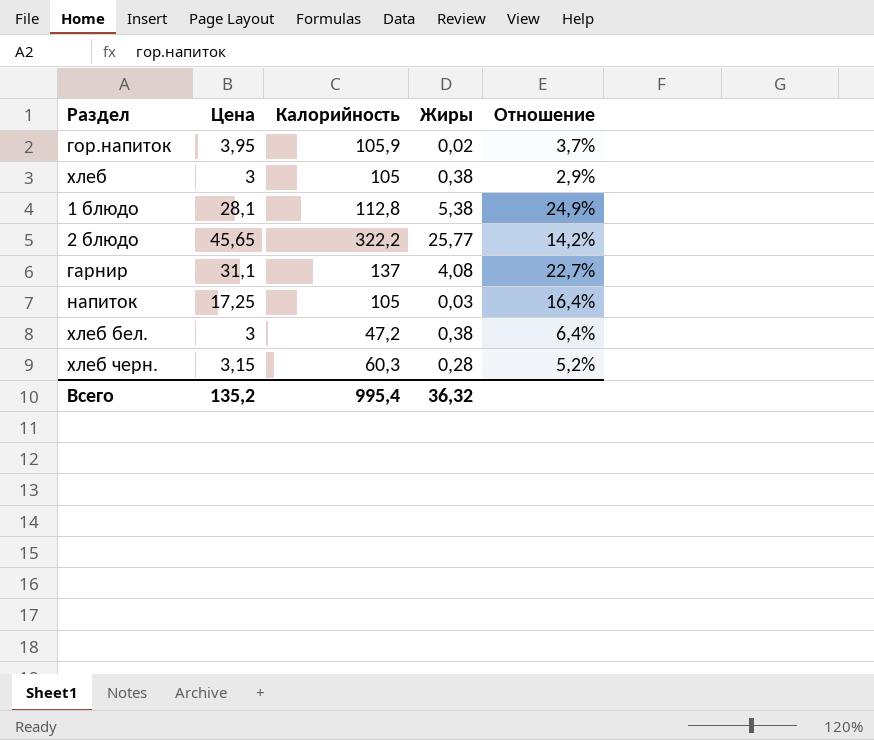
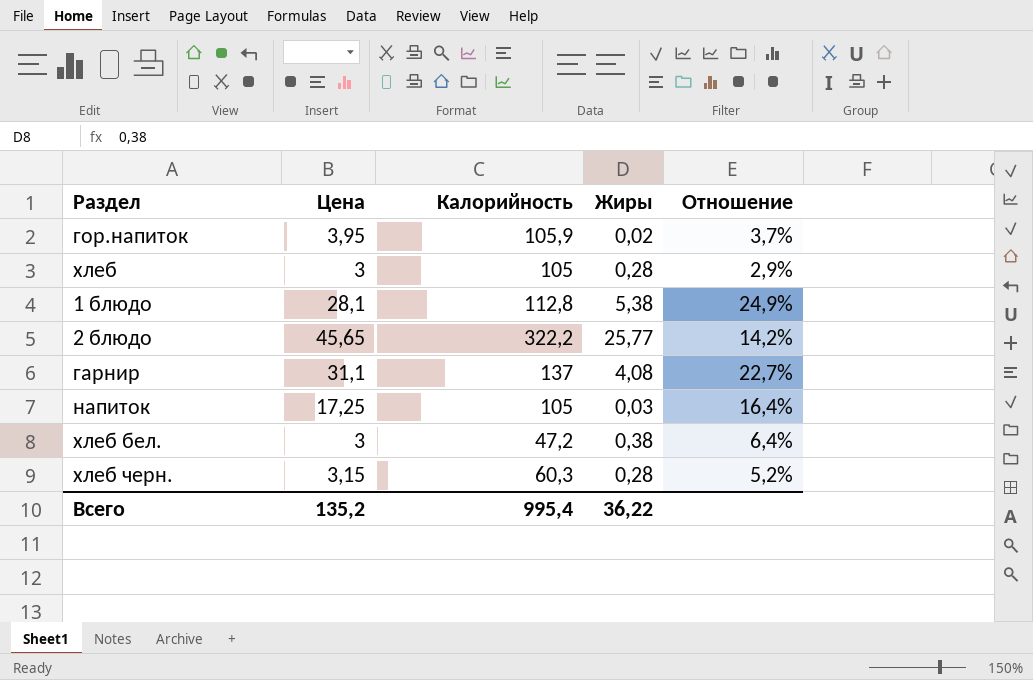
хлеб | Жиры: 0,38 -> 0,28
Всего | Жиры: 36,32 -> 36,22

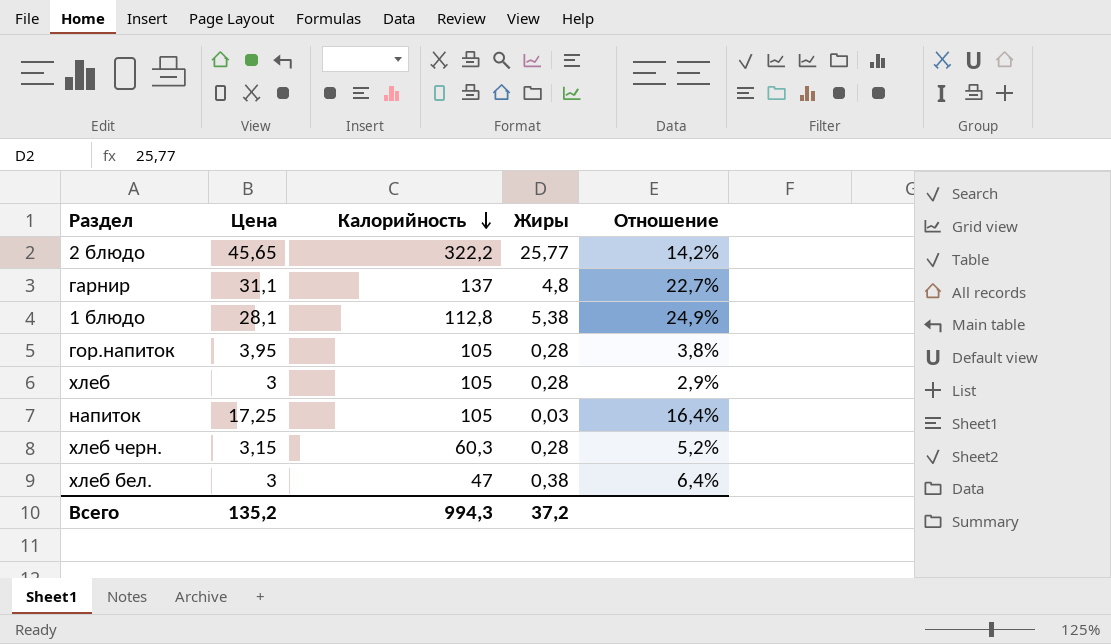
row order: none -> Калорийность descending
гарнир | Жиры: 4,08 -> 4,8
гор.напиток | Калорийность: 105,9 -> 105
гор.напиток | Жиры: 0,02 -> 0,28
гор.напиток | Отношение: 3,7% -> 3,8%
хлеб бел. | Калорийность: 47,2 -> 47
Всего | Калорийность: 995,4 -> 994,3
Всего | Жиры: 36,22 -> 37,2

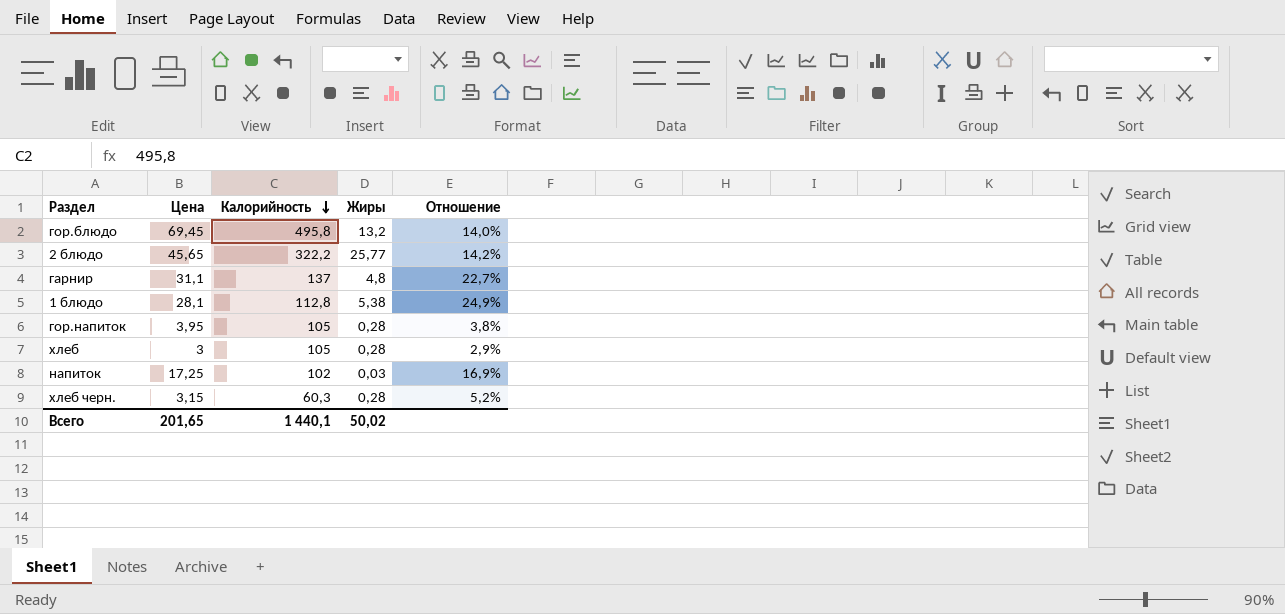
row хлеб бел.: 3 | 47 | 0,38 | 6,4% -> none
row гор.блюдо: none -> 69,45 | 495,8 | 13,2 | 14,0%
напиток | Калорийность: 105 -> 102
напиток | Отношение: 16,4% -> 16,9%
Всего | Цена: 135,2 -> 201,65
Всего | Калорийность: 994,3 -> 1 440,1
Всего | Жиры: 37,2 -> 50,02

